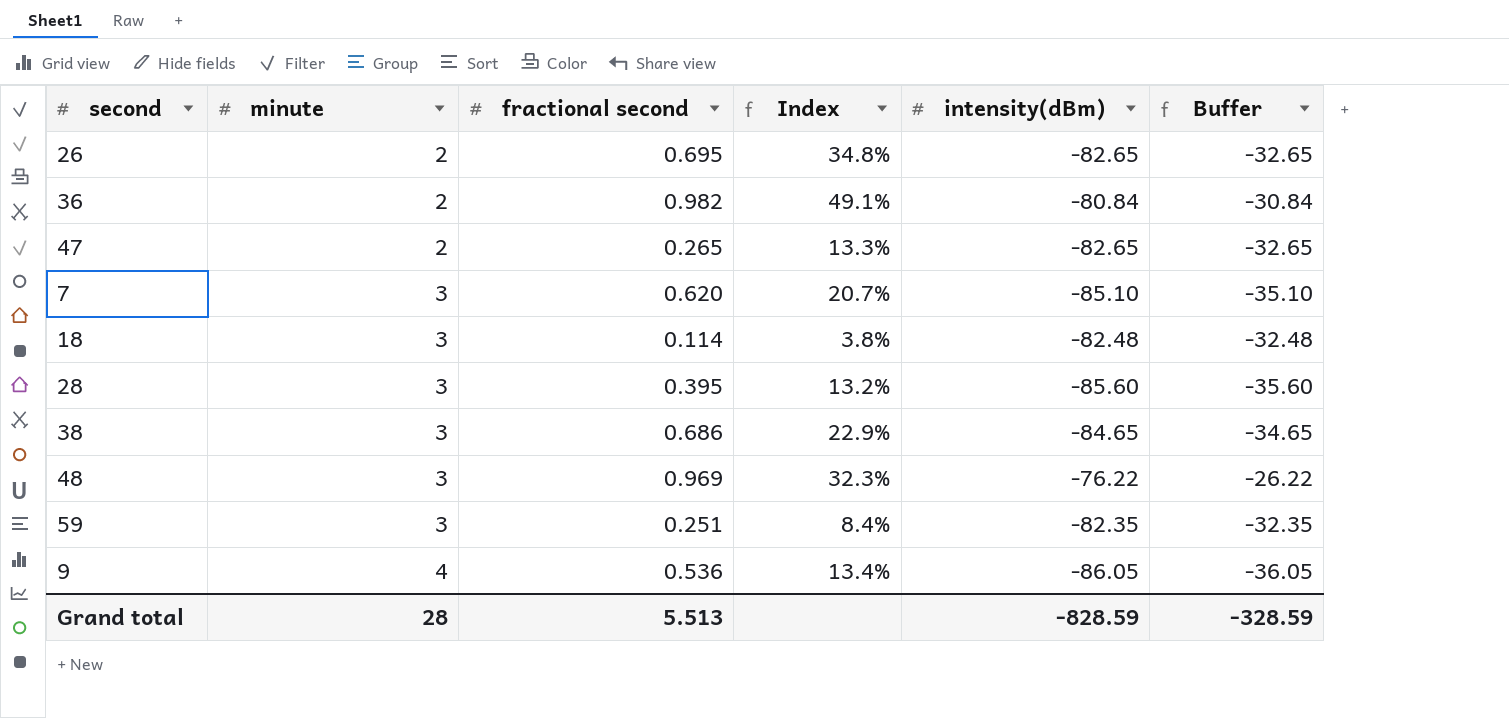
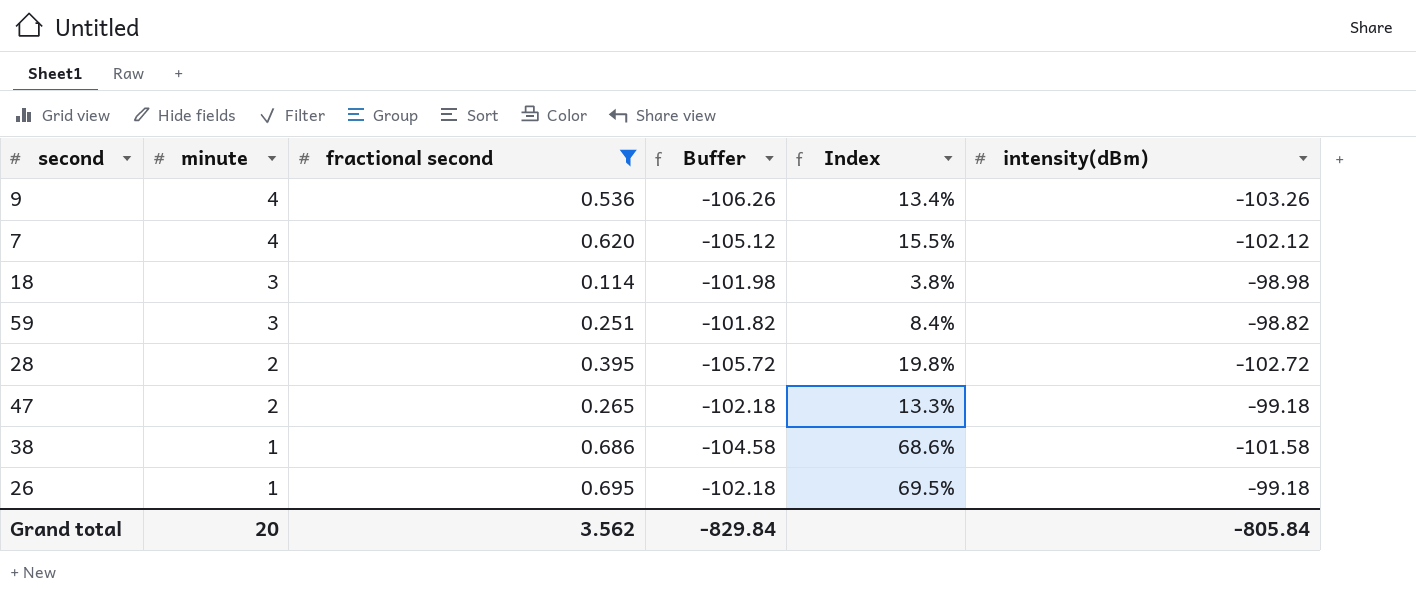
filter: none -> fractional second <= 0.695
row order: minute ascending -> minute descending
column Buffer | formula: [intensity(dBm)] + 50 -> [intensity(dBm)] - 3
column Buffer | position: 6 -> 4
9 | intensity(dBm): -86.05 -> -103.26
7 | minute: 3 -> 4
7 | Index: 20.7% -> 15.5%
7 | intensity(dBm): -85.10 -> -102.12
18 | intensity(dBm): -82.48 -> -98.98
59 | intensity(dBm): -82.35 -> -98.82
28 | minute: 3 -> 2
28 | Index: 13.2% -> 19.8%
28 | intensity(dBm): -85.60 -> -102.72
47 | intensity(dBm): -82.65 -> -99.18
38 | minute: 3 -> 1
38 | Index: 22.9% -> 68.6%
38 | intensity(dBm): -84.65 -> -101.58
26 | minute: 2 -> 1
26 | Index: 34.8% -> 69.5%
26 | intensity(dBm): -82.65 -> -99.18
Grand total | minute: 28 -> 20
Grand total | fractional second: 5.513 -> 3.562
Grand total | Buffer: -328.59 -> -829.84
Grand total | intensity(dBm): -828.59 -> -805.84

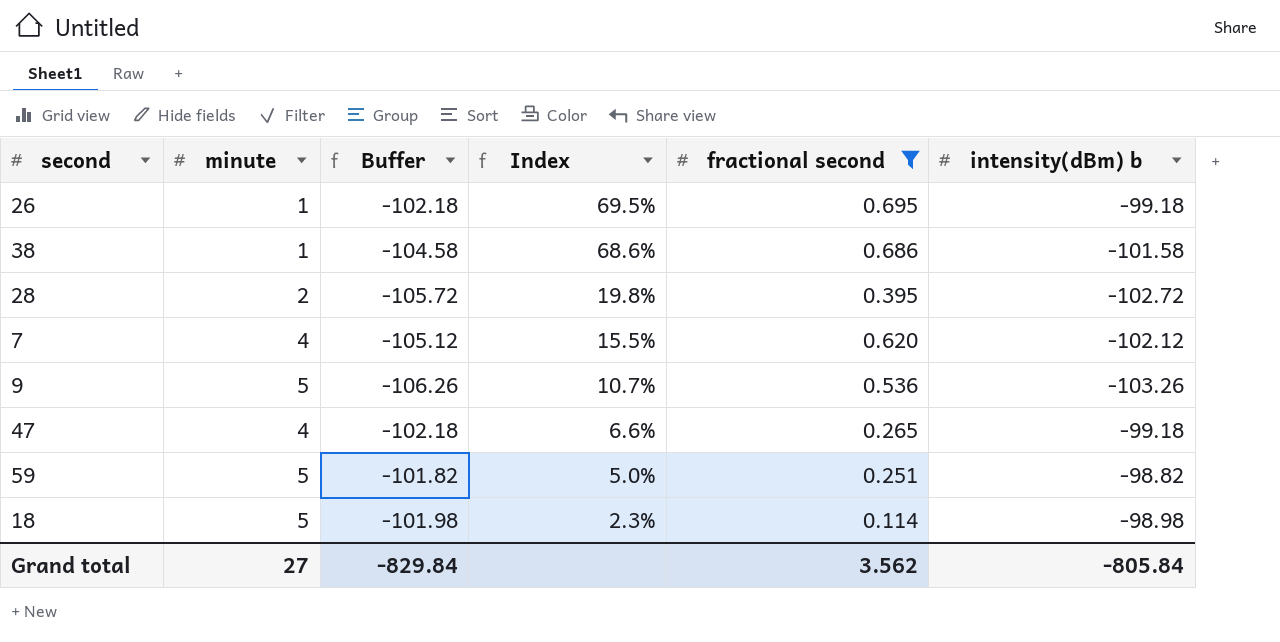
row order: minute descending -> Index descending
column fractional second | position: 3 -> 5
column name: intensity(dBm) -> intensity(dBm) b
9 | minute: 4 -> 5
9 | Index: 13.4% -> 10.7%
47 | minute: 2 -> 4
47 | Index: 13.3% -> 6.6%
59 | minute: 3 -> 5
59 | Index: 8.4% -> 5.0%
18 | minute: 3 -> 5
18 | Index: 3.8% -> 2.3%
Grand total | minute: 20 -> 27

